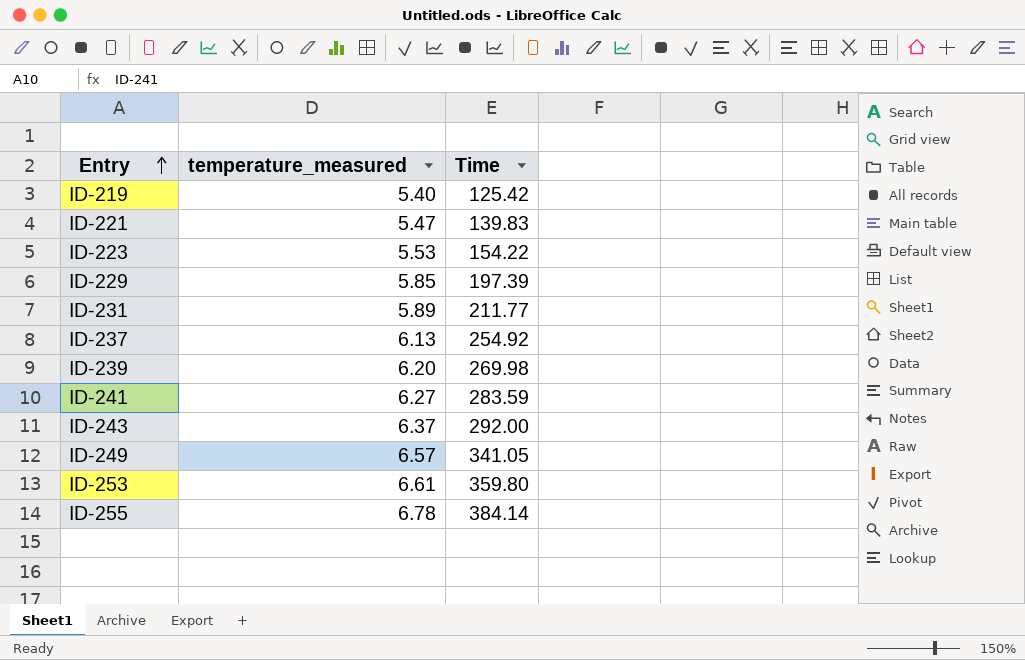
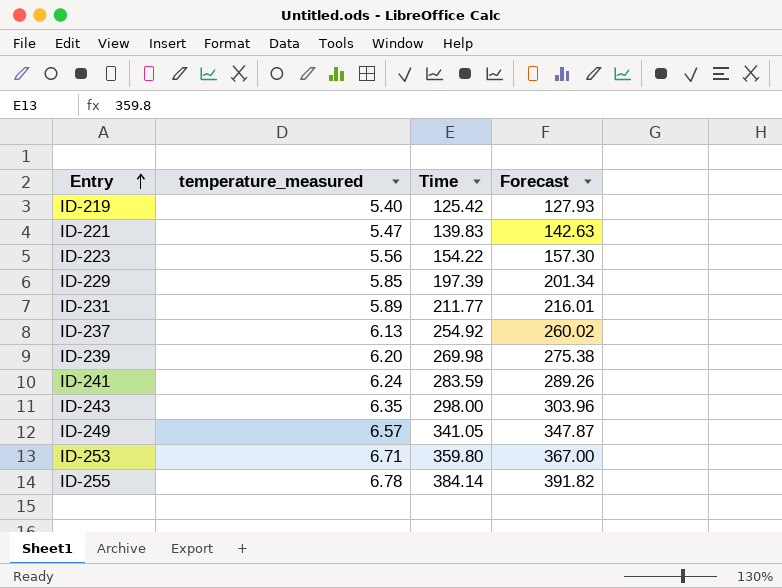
column Forecast | formula: none -> [Time] * 1.02
ID-223 | temperature_measured: 5.53 -> 5.56
ID-241 | temperature_measured: 6.27 -> 6.24
ID-243 | temperature_measured: 6.37 -> 6.35
ID-243 | Time: 292.00 -> 298.00
ID-253 | temperature_measured: 6.61 -> 6.71

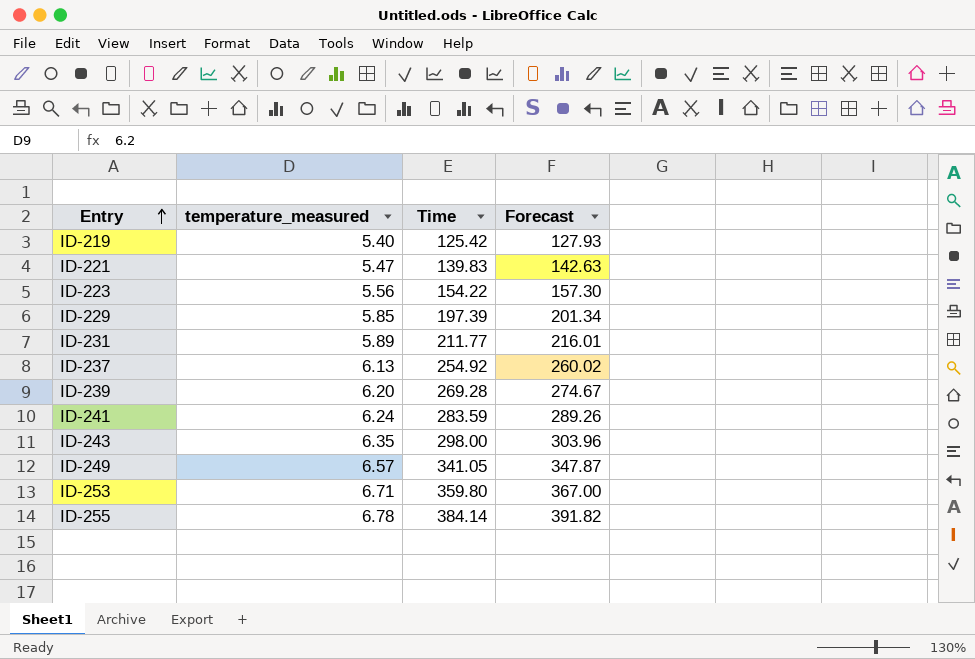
ID-239 | Time: 269.98 -> 269.28
ID-239 | Forecast: 275.38 -> 274.67

